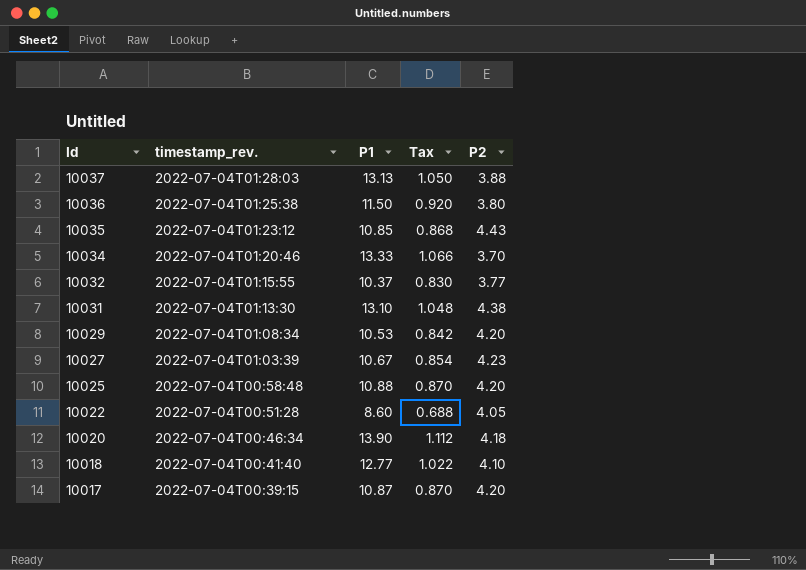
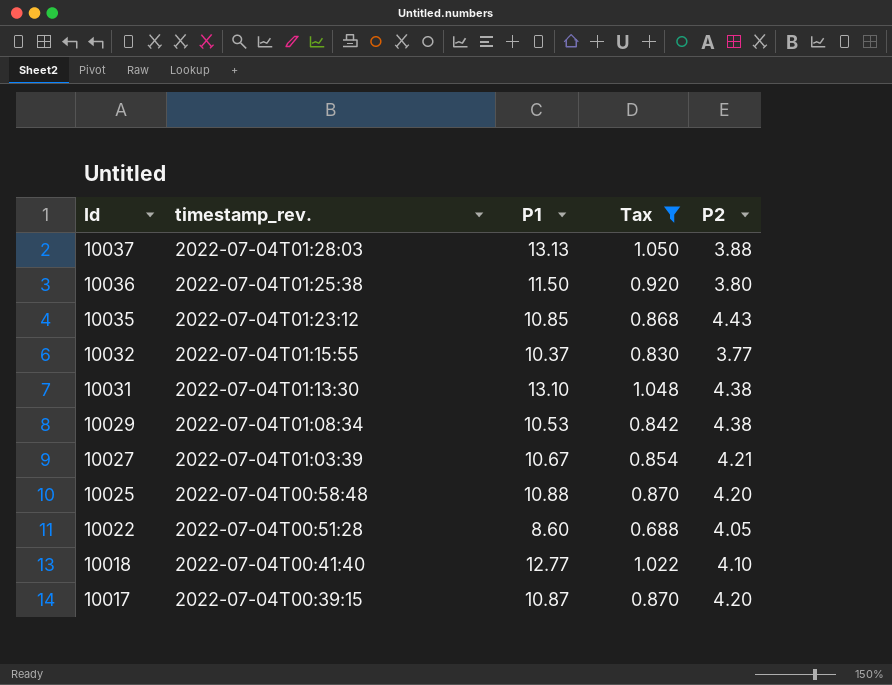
filter: none -> Tax <= 1.050
10029 | P2: 4.20 -> 4.38
10027 | P2: 4.23 -> 4.21

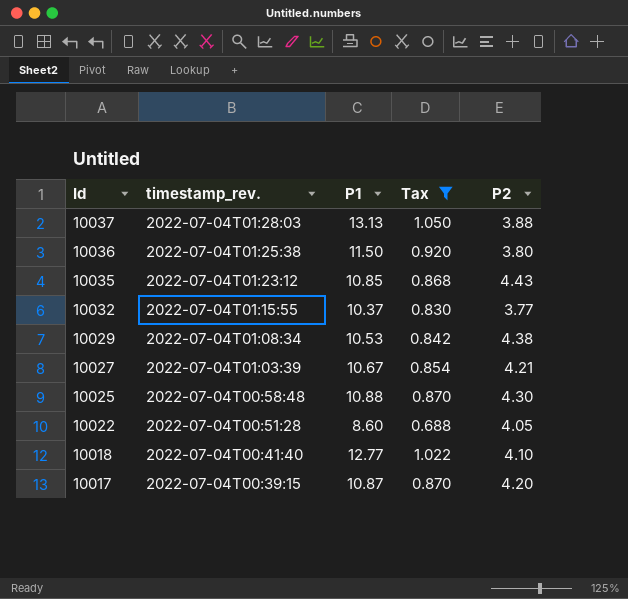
row 10031: 2022-07-04T01:13:30 | 13.10 | 1.048 | 4.38 -> none
10025 | P2: 4.20 -> 4.30

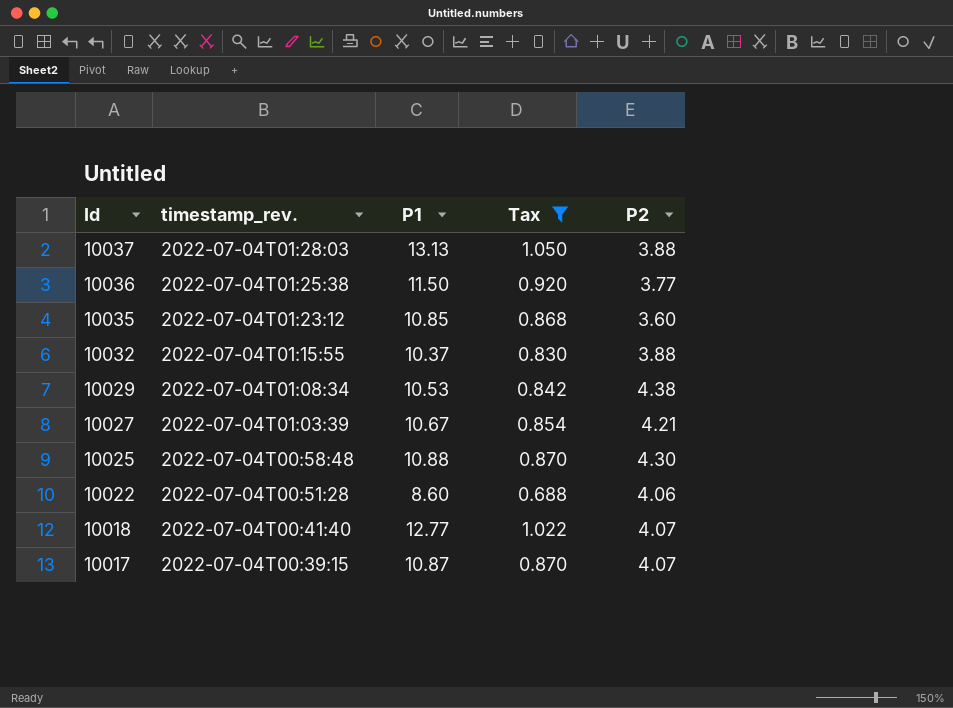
10036 | P2: 3.80 -> 3.77
10035 | P2: 4.43 -> 3.60
10032 | P2: 3.77 -> 3.88
10022 | P2: 4.05 -> 4.06
10018 | P2: 4.10 -> 4.07
10017 | P2: 4.20 -> 4.07

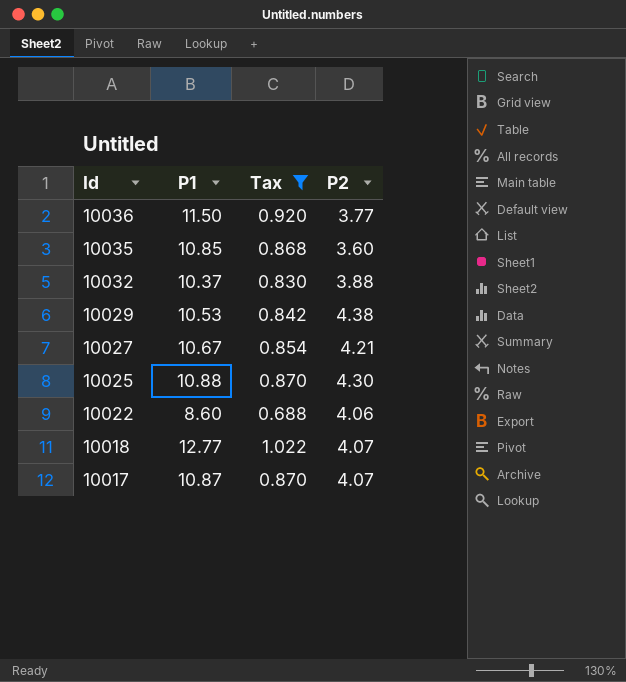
column timestamp_rev. | position: 2 -> none
row 10037: 2022-07-04T01:28:03 | 13.13 | 1.050 | 3.88 -> none

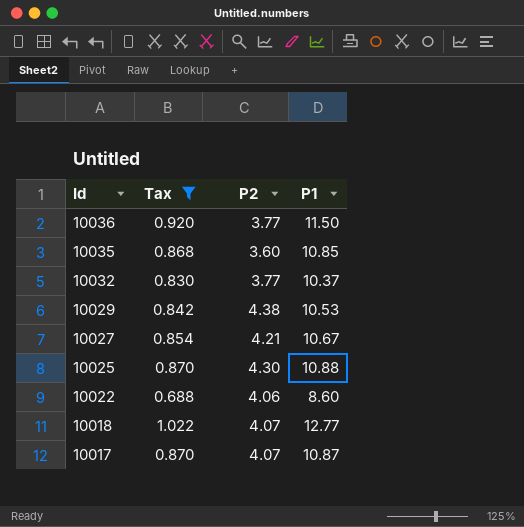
column P1 | position: 2 -> 4
10032 | P2: 3.88 -> 3.77

